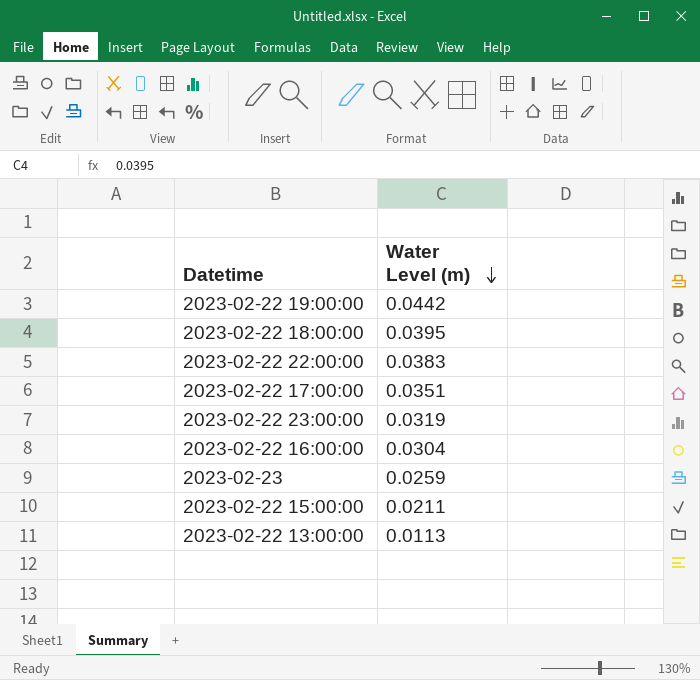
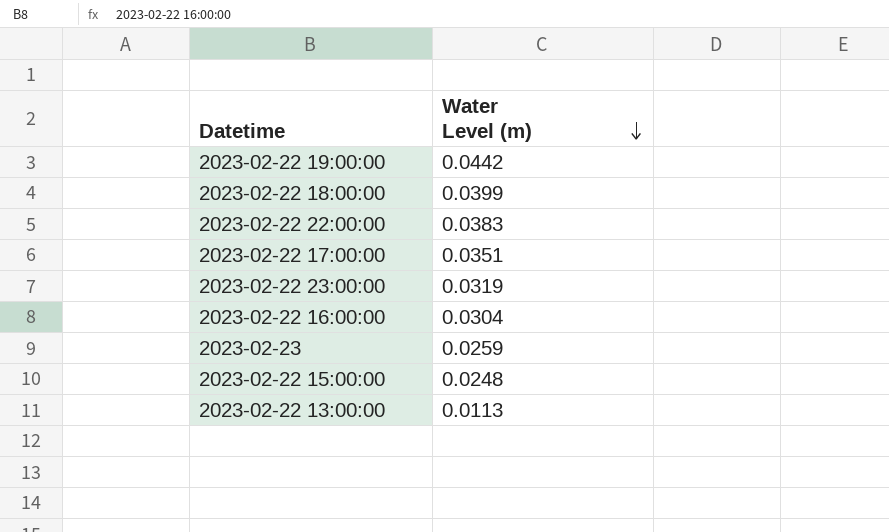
2023-02-22 18:00:00 | Water Level (m): 0.0395 -> 0.0399
2023-02-22 15:00:00 | Water Level (m): 0.0211 -> 0.0248

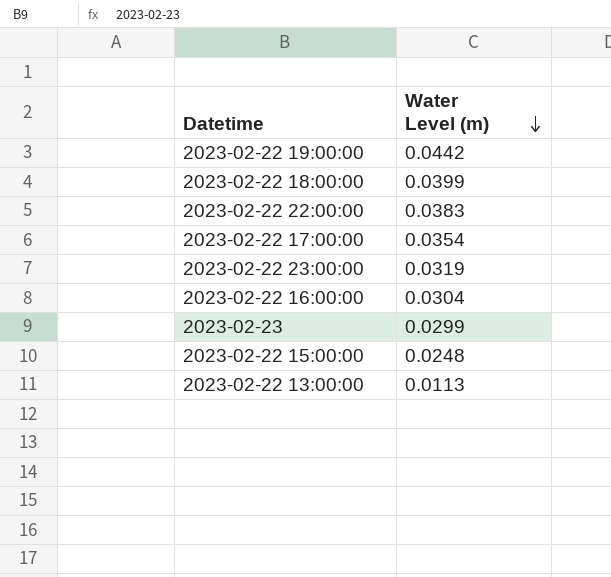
2023-02-22 17:00:00 | Water Level (m): 0.0351 -> 0.0354
2023-02-23 | Water Level (m): 0.0259 -> 0.0299

